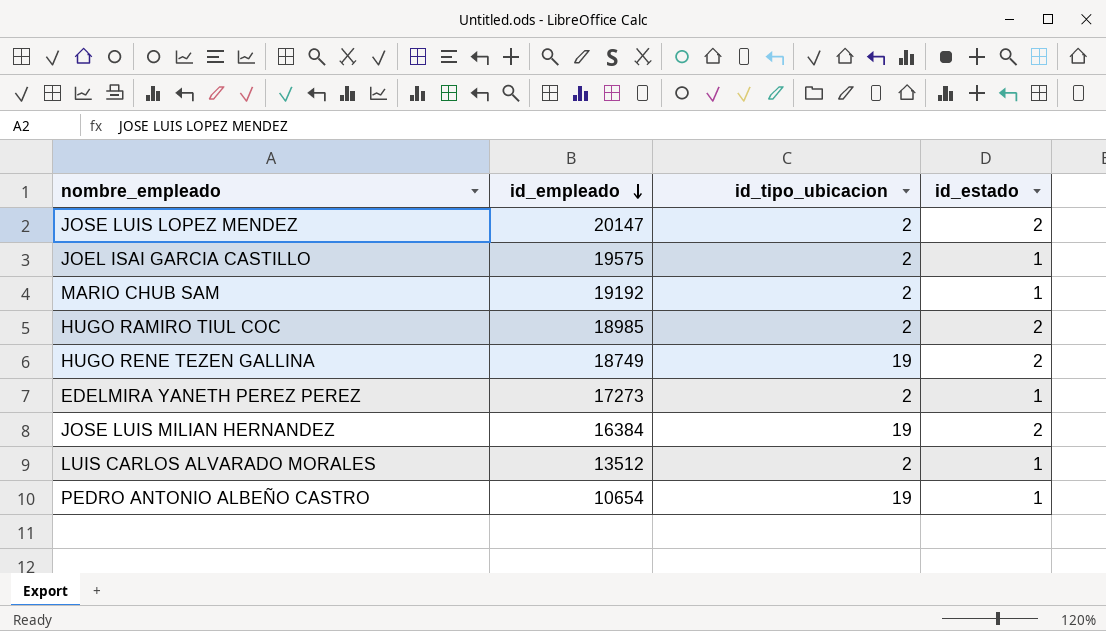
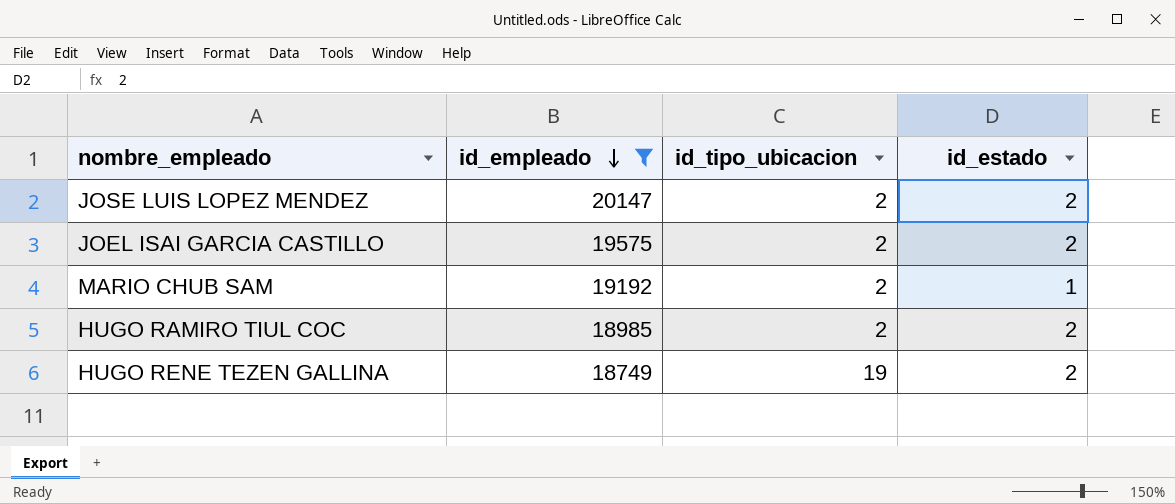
filter: none -> id_empleado >= 18749
JOEL ISAI GARCIA CASTILLO | id_estado: 1 -> 2

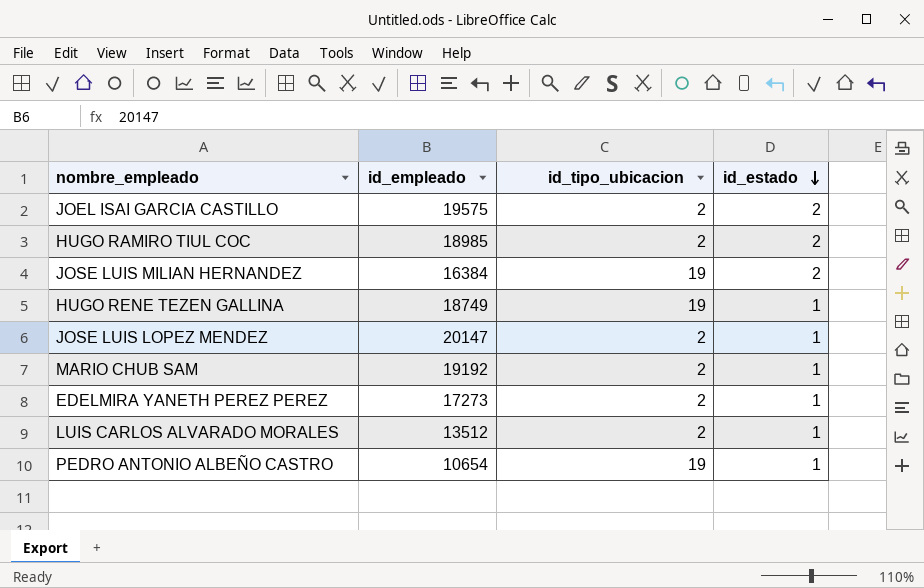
filter: id_empleado >= 18749 -> none
row order: id_empleado descending -> id_estado descending
HUGO RENE TEZEN GALLINA | id_estado: 2 -> 1
JOSE LUIS LOPEZ MENDEZ | id_estado: 2 -> 1

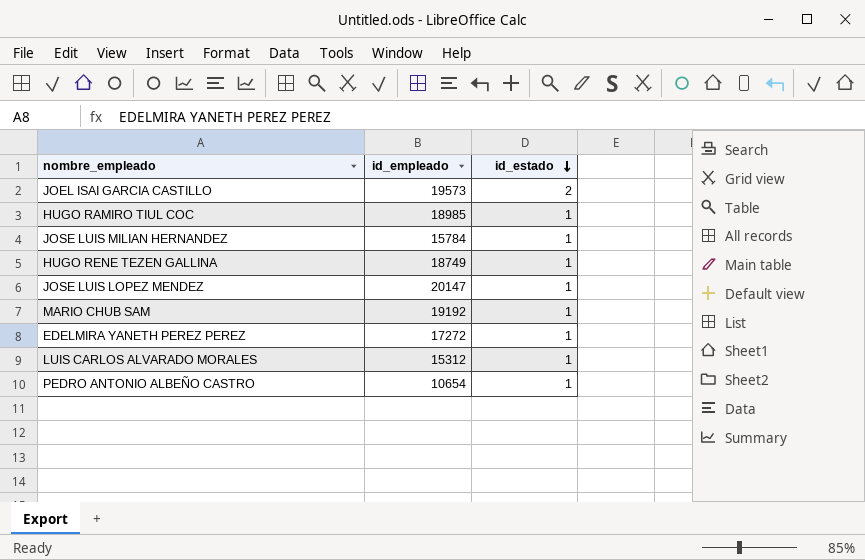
column id_tipo_ubicacion | position: 3 -> none
JOEL ISAI GARCIA CASTILLO | id_empleado: 19575 -> 19573
HUGO RAMIRO TIUL COC | id_estado: 2 -> 1
JOSE LUIS MILIAN HERNANDEZ | id_empleado: 16384 -> 15784
JOSE LUIS MILIAN HERNANDEZ | id_estado: 2 -> 1
EDELMIRA YANETH PEREZ PEREZ | id_empleado: 17273 -> 17272
LUIS CARLOS ALVARADO MORALES | id_empleado: 13512 -> 15312

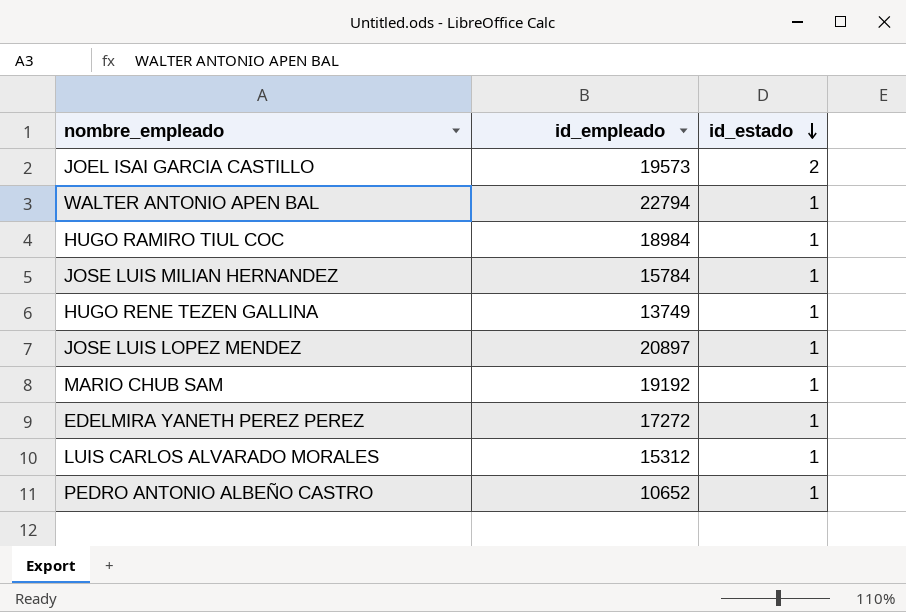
row WALTER ANTONIO APEN BAL: none -> 22794 | 1
HUGO RAMIRO TIUL COC | id_empleado: 18985 -> 18984
HUGO RENE TEZEN GALLINA | id_empleado: 18749 -> 13749
JOSE LUIS LOPEZ MENDEZ | id_empleado: 20147 -> 20897
PEDRO ANTONIO ALBEÑO CASTRO | id_empleado: 10654 -> 10652

